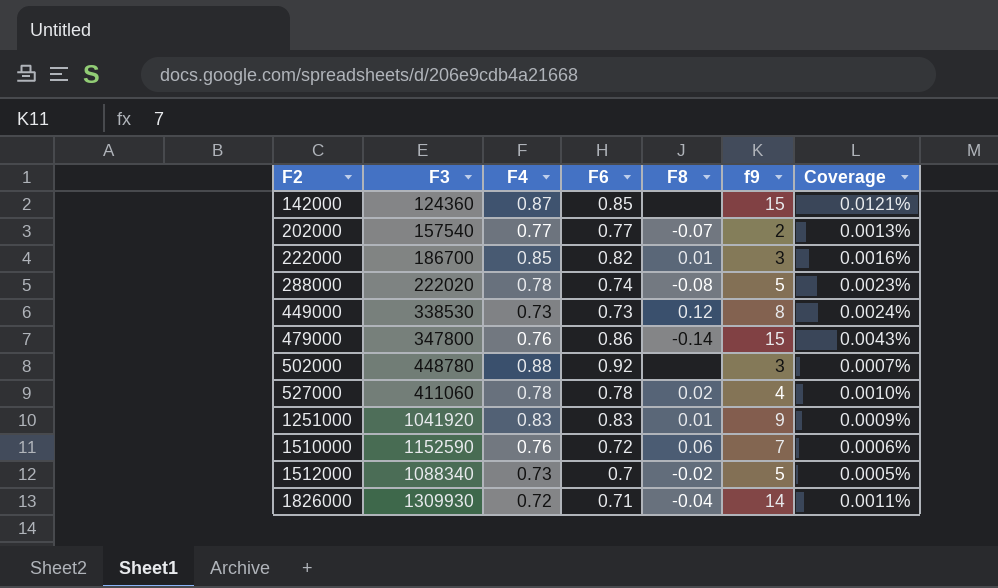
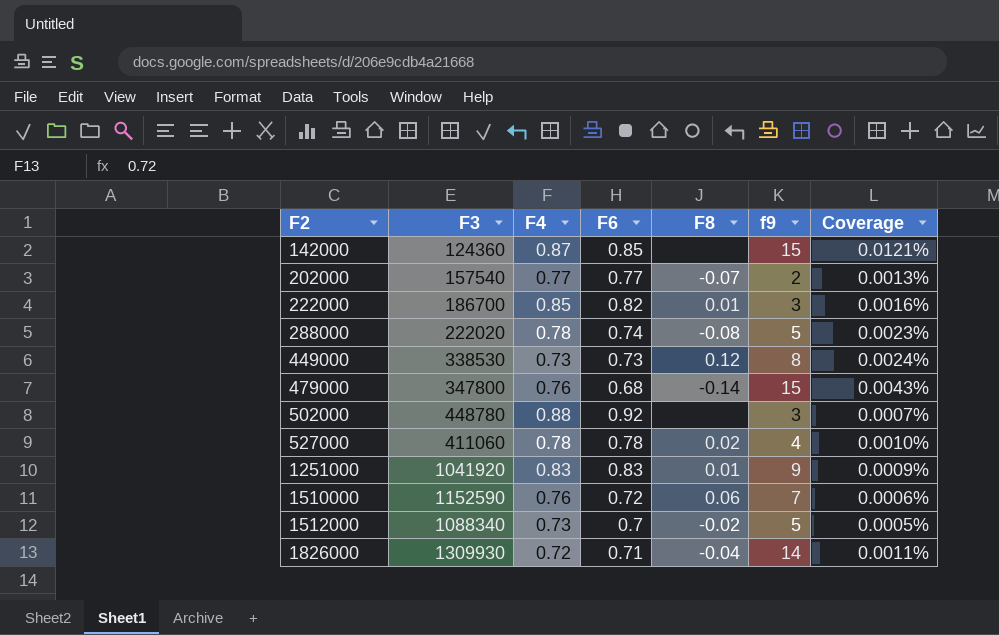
479000 | F6: 0.86 -> 0.68

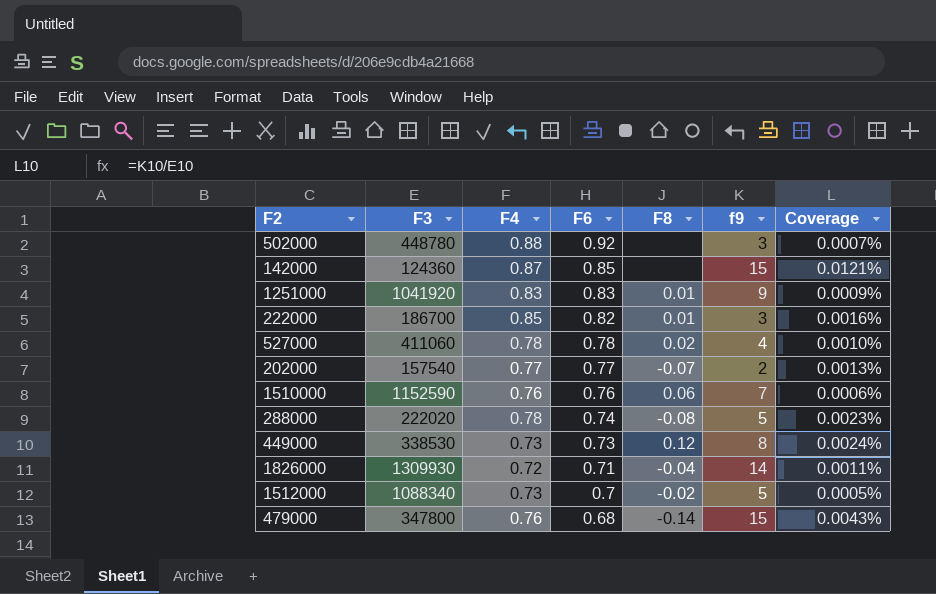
row order: F2 ascending -> F6 descending
1510000 | F6: 0.72 -> 0.76

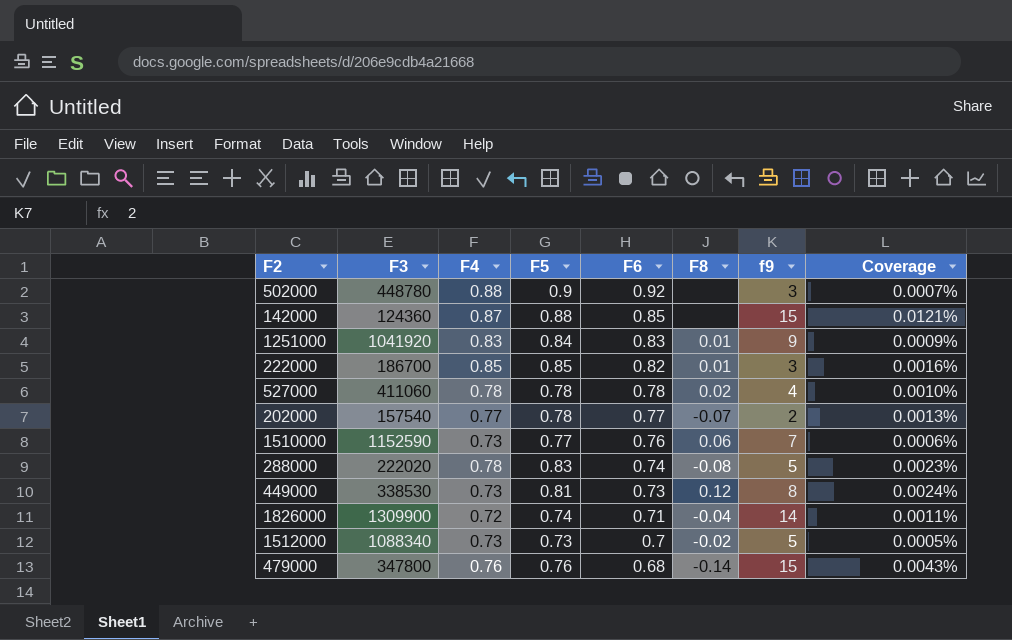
column F5 | position: none -> 4
1510000 | F4: 0.76 -> 0.73
1826000 | F3: 1309930 -> 1309900

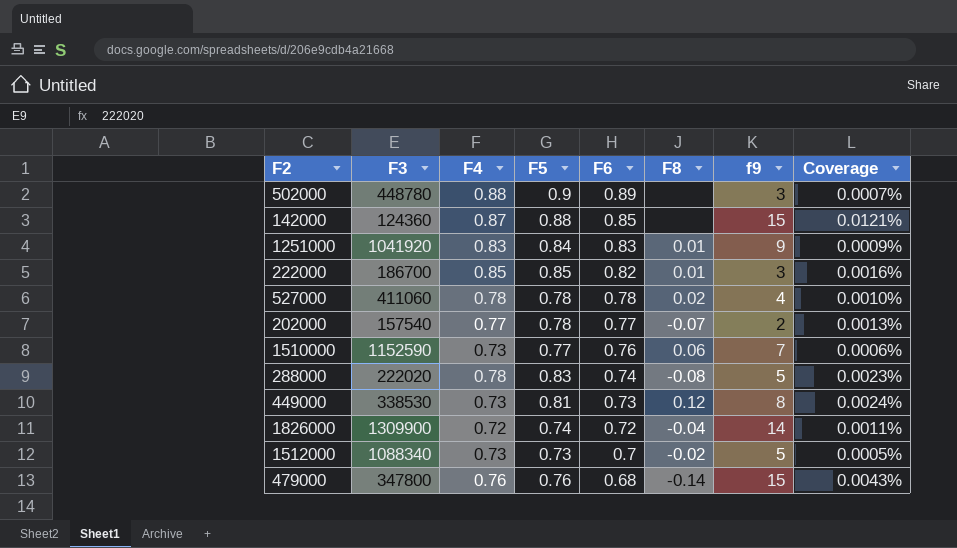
502000 | F6: 0.92 -> 0.89
1826000 | F6: 0.71 -> 0.72

